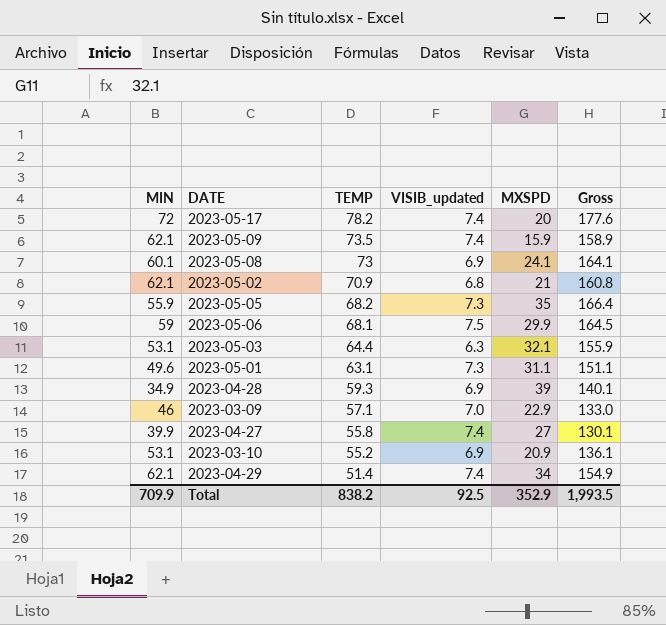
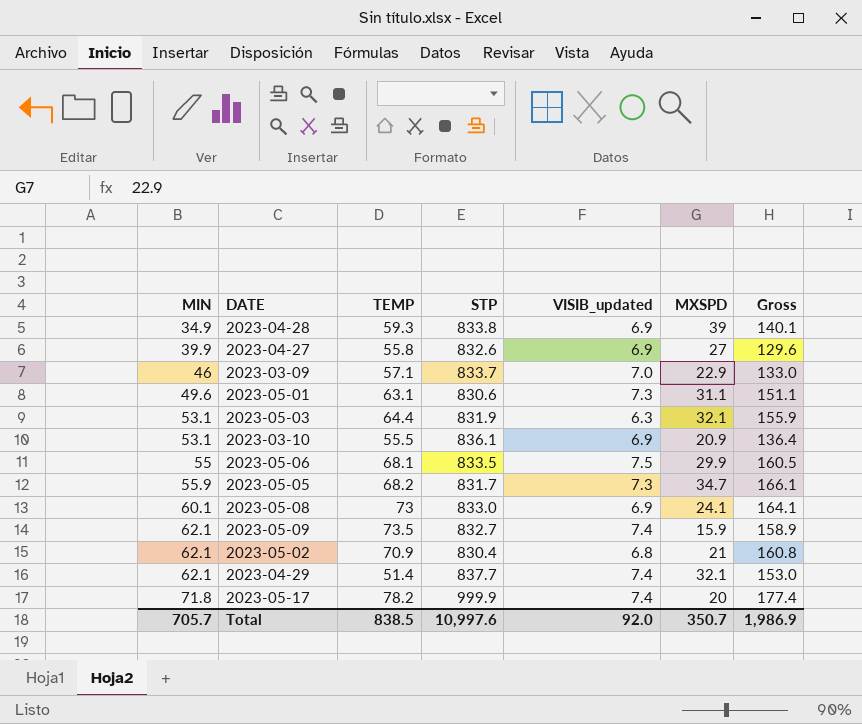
row order: TEMP descending -> MIN ascending
column STP | position: none -> 4
2023-04-27 | VISIB_updated: 7.4 -> 6.9
2023-04-27 | Gross: 130.1 -> 129.6
2023-03-10 | TEMP: 55.2 -> 55.5
2023-03-10 | Gross: 136.1 -> 136.4
2023-05-06 | MIN: 59 -> 55
2023-05-06 | Gross: 164.5 -> 160.5
2023-05-05 | MXSPD: 35 -> 34.7
2023-05-05 | Gross: 166.4 -> 166.1
2023-04-29 | MXSPD: 34 -> 32.1
2023-04-29 | Gross: 154.9 -> 153.0
2023-05-17 | MIN: 72 -> 71.8
2023-05-17 | Gross: 177.6 -> 177.4
Total | MIN: 709.9 -> 705.7
Total | TEMP: 838.2 -> 838.5
Total | VISIB_updated: 92.5 -> 92.0
Total | MXSPD: 352.9 -> 350.7
Total | Gross: 1,993.5 -> 1,986.9

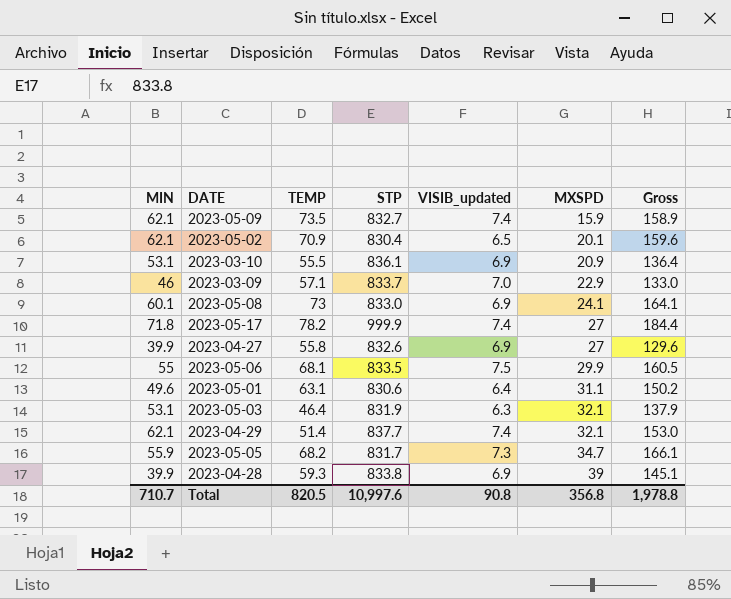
row order: MIN ascending -> MXSPD ascending
2023-05-02 | VISIB_updated: 6.8 -> 6.5
2023-05-02 | MXSPD: 21 -> 20.1
2023-05-02 | Gross: 160.8 -> 159.6
2023-05-17 | MXSPD: 20 -> 27
2023-05-17 | Gross: 177.4 -> 184.4
2023-05-01 | VISIB_updated: 7.3 -> 6.4
2023-05-01 | Gross: 151.1 -> 150.2
2023-05-03 | TEMP: 64.4 -> 46.4
2023-05-03 | Gross: 155.9 -> 137.9
2023-04-28 | MIN: 34.9 -> 39.9
2023-04-28 | Gross: 140.1 -> 145.1
Total | MIN: 705.7 -> 710.7
Total | TEMP: 838.5 -> 820.5
Total | VISIB_updated: 92.0 -> 90.8
Total | MXSPD: 350.7 -> 356.8
Total | Gross: 1,986.9 -> 1,978.8

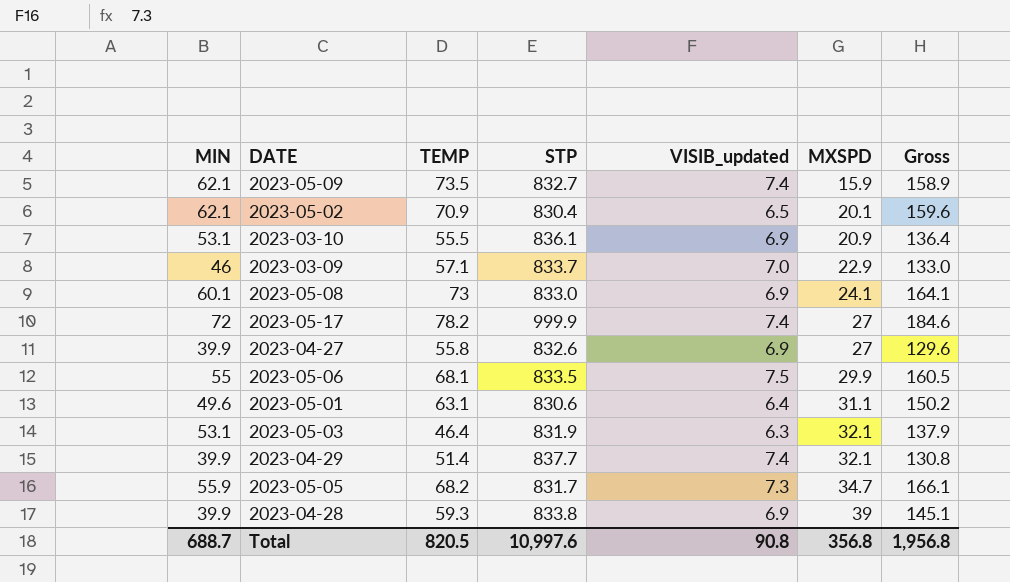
2023-05-17 | MIN: 71.8 -> 72
2023-05-17 | Gross: 184.4 -> 184.6
2023-04-29 | MIN: 62.1 -> 39.9
2023-04-29 | Gross: 153.0 -> 130.8
Total | MIN: 710.7 -> 688.7
Total | Gross: 1,978.8 -> 1,956.8

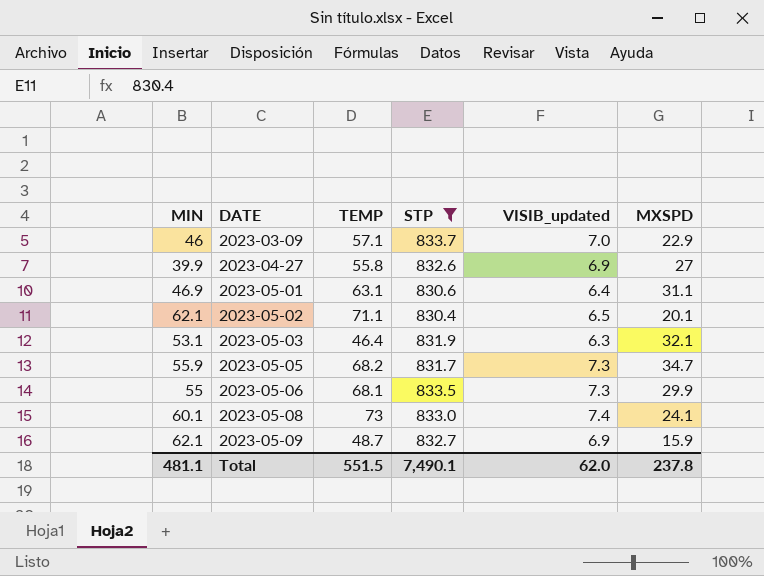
filter: none -> STP <= 833.7
row order: MXSPD ascending -> DATE ascending
column Gross | formula: [MIN] + [TEMP] + [VISIB_updated] + [MXSPD] -> none
2023-05-01 | MIN: 49.6 -> 46.9
2023-05-02 | TEMP: 70.9 -> 71.1
2023-05-06 | VISIB_updated: 7.5 -> 7.3
2023-05-08 | VISIB_updated: 6.9 -> 7.4
2023-05-09 | TEMP: 73.5 -> 48.7
2023-05-09 | VISIB_updated: 7.4 -> 6.9
Total | MIN: 688.7 -> 481.1
Total | TEMP: 820.5 -> 551.5
Total | STP: 10,997.6 -> 7,490.1
Total | VISIB_updated: 90.8 -> 62.0
Total | MXSPD: 356.8 -> 237.8

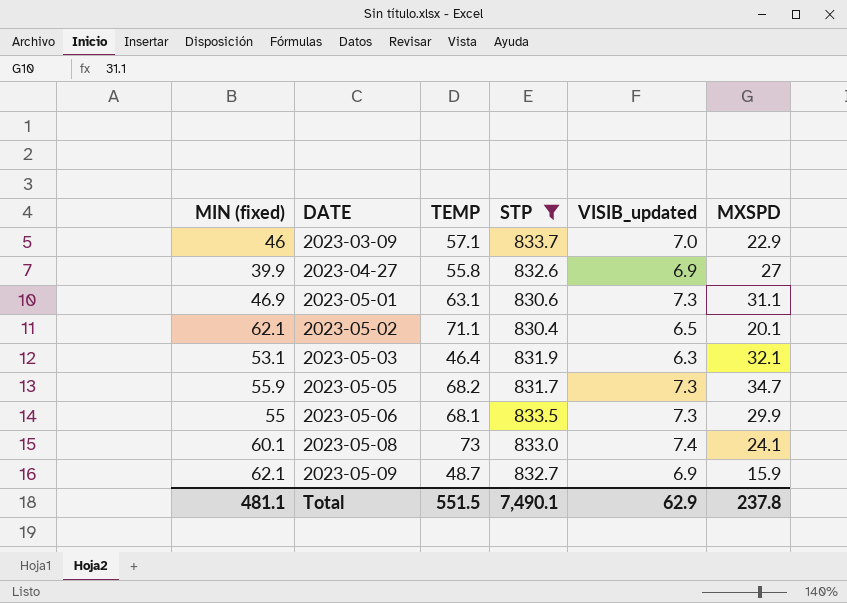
column name: MIN -> MIN (fixed)
2023-05-01 | VISIB_updated: 6.4 -> 7.3
Total | VISIB_updated: 62.0 -> 62.9

